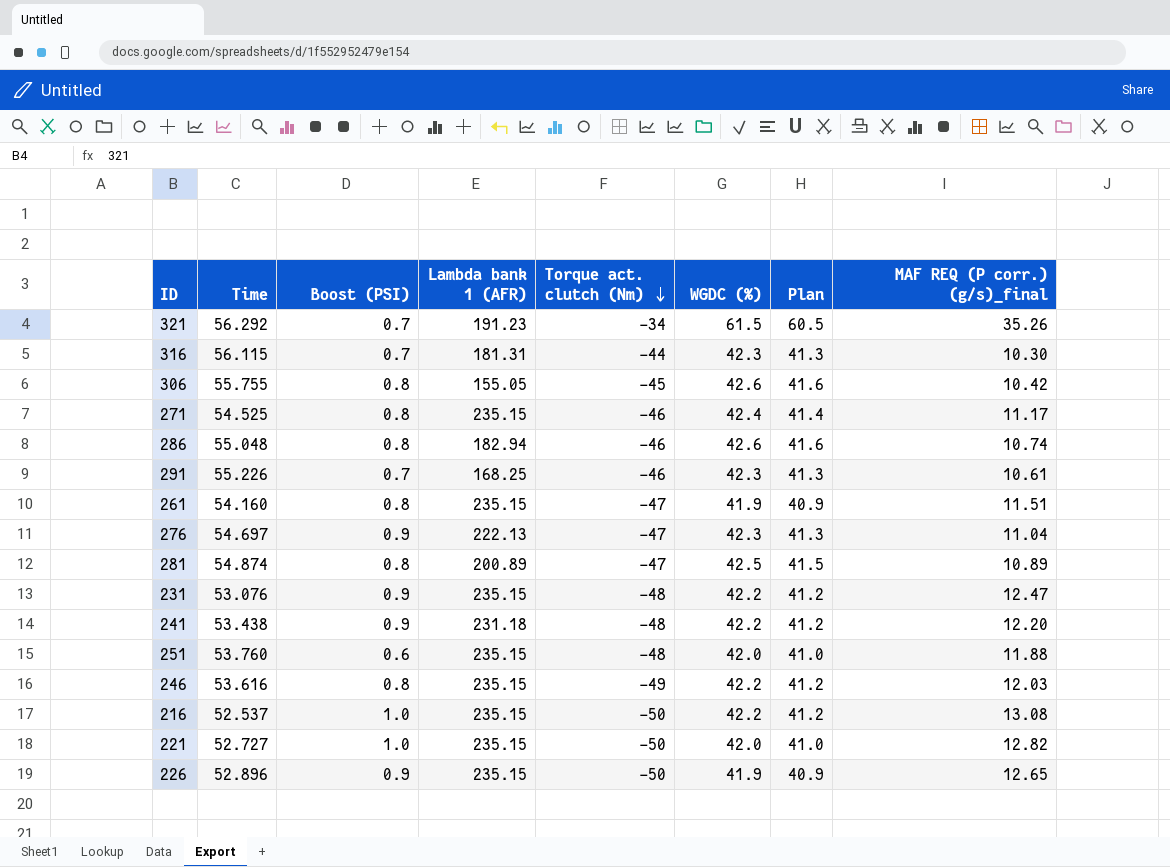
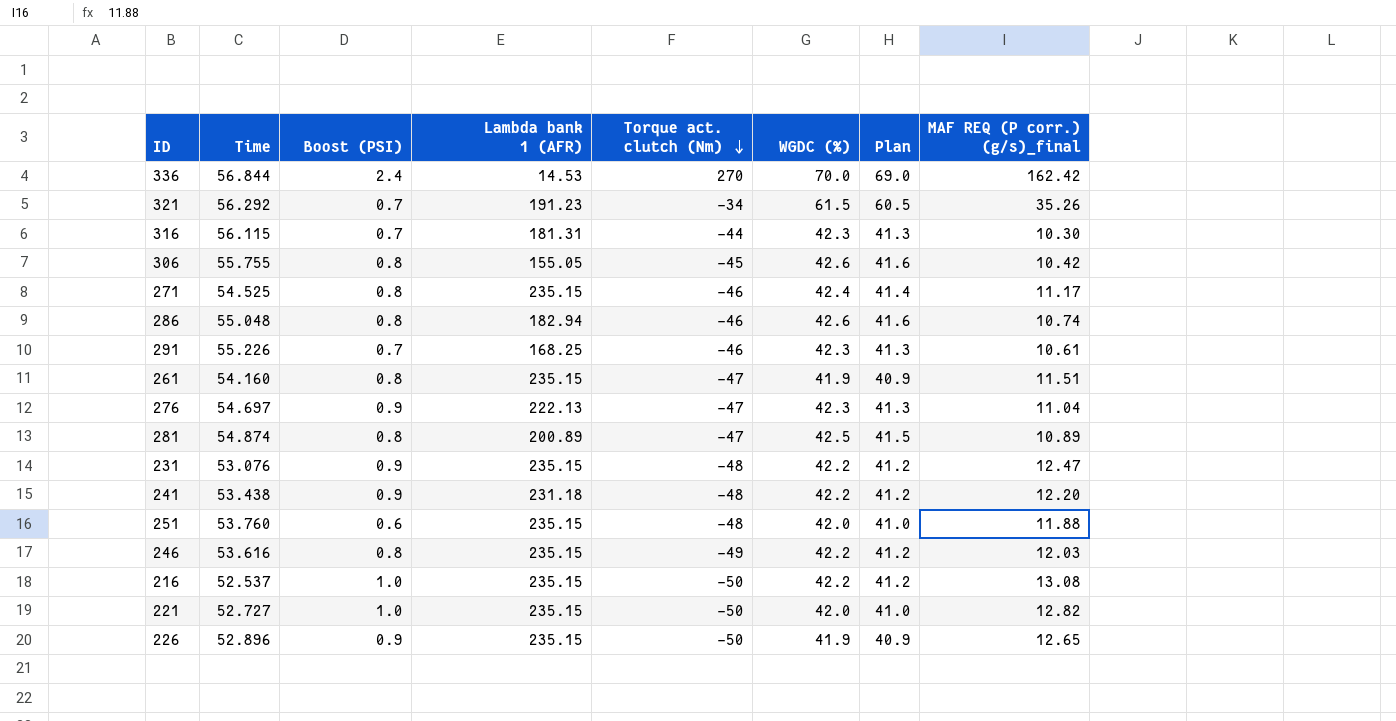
row 336: none -> 56.844 | 2.4 | 14.53 | 270 | 70.0 | 69.0 | 162.42

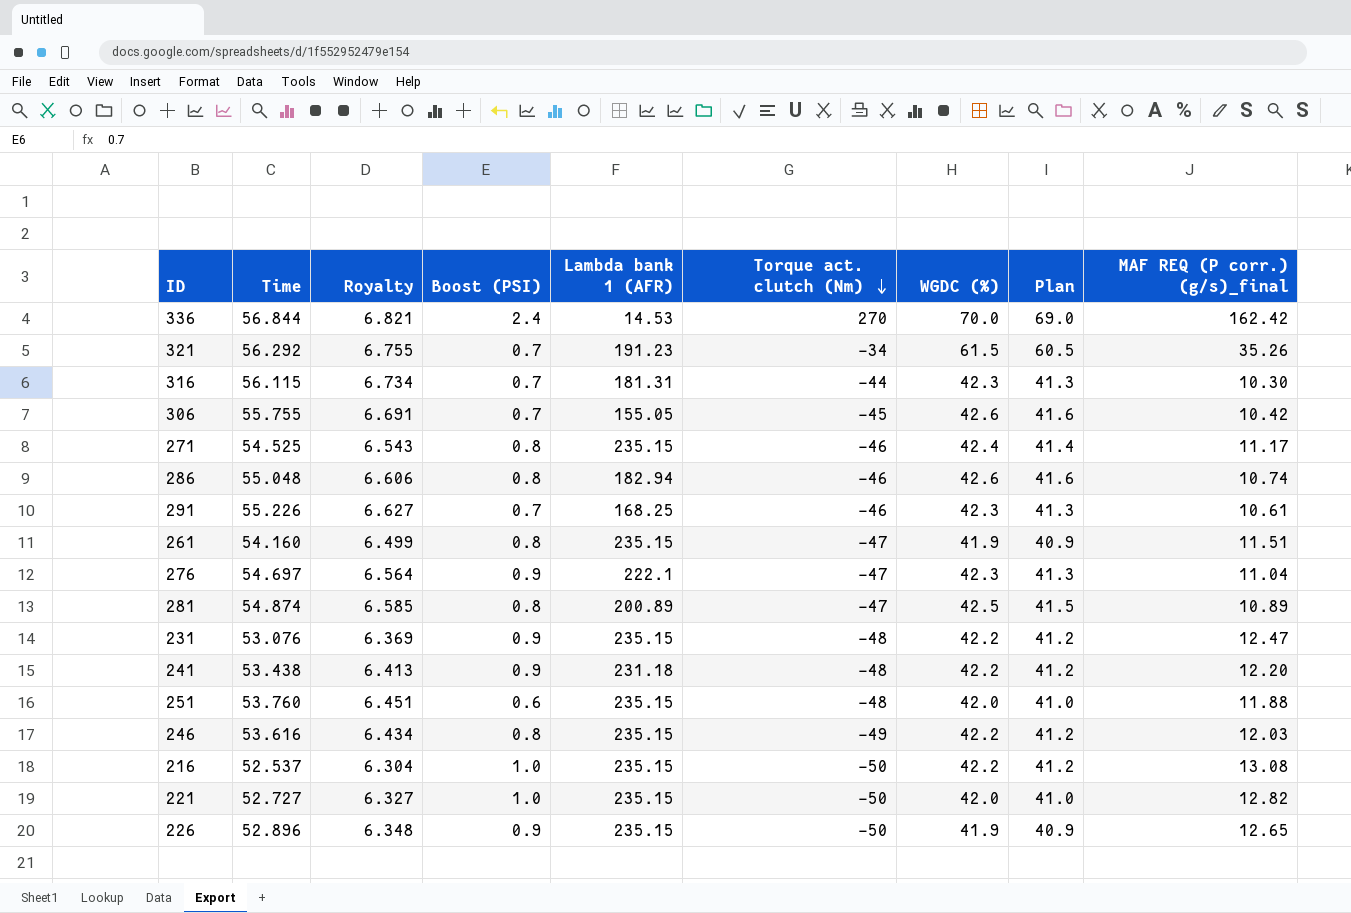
column Royalty | formula: none -> [Time] * 0.12
306 | Boost (PSI): 0.8 -> 0.7
276 | Lambda bank 1 (AFR): 222.13 -> 222.1

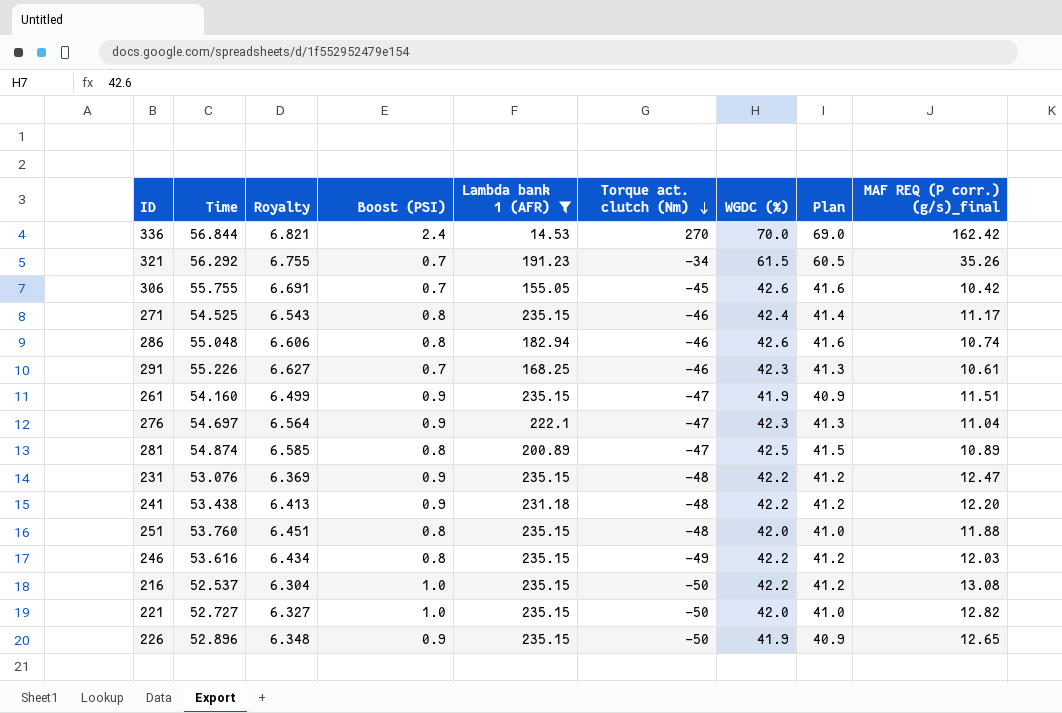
filter: none -> Lambda bank 1 (AFR) != 181.31
261 | Boost (PSI): 0.8 -> 0.9
251 | Boost (PSI): 0.6 -> 0.8

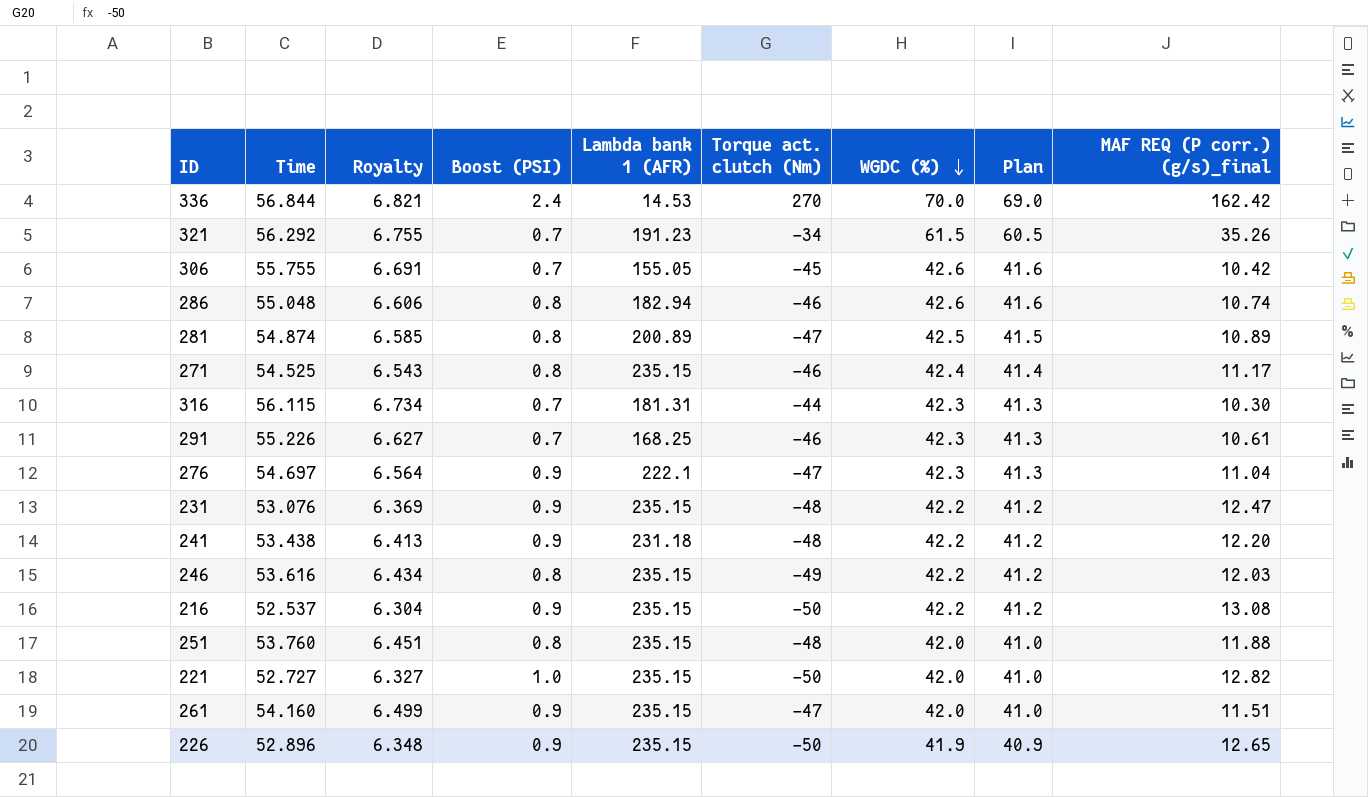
filter: Lambda bank 1 (AFR) != 181.31 -> none
row order: Torque act. clutch (Nm) descending -> WGDC (%) descending
216 | Boost (PSI): 1.0 -> 0.9
261 | WGDC (%): 41.9 -> 42.0
261 | Plan: 40.9 -> 41.0

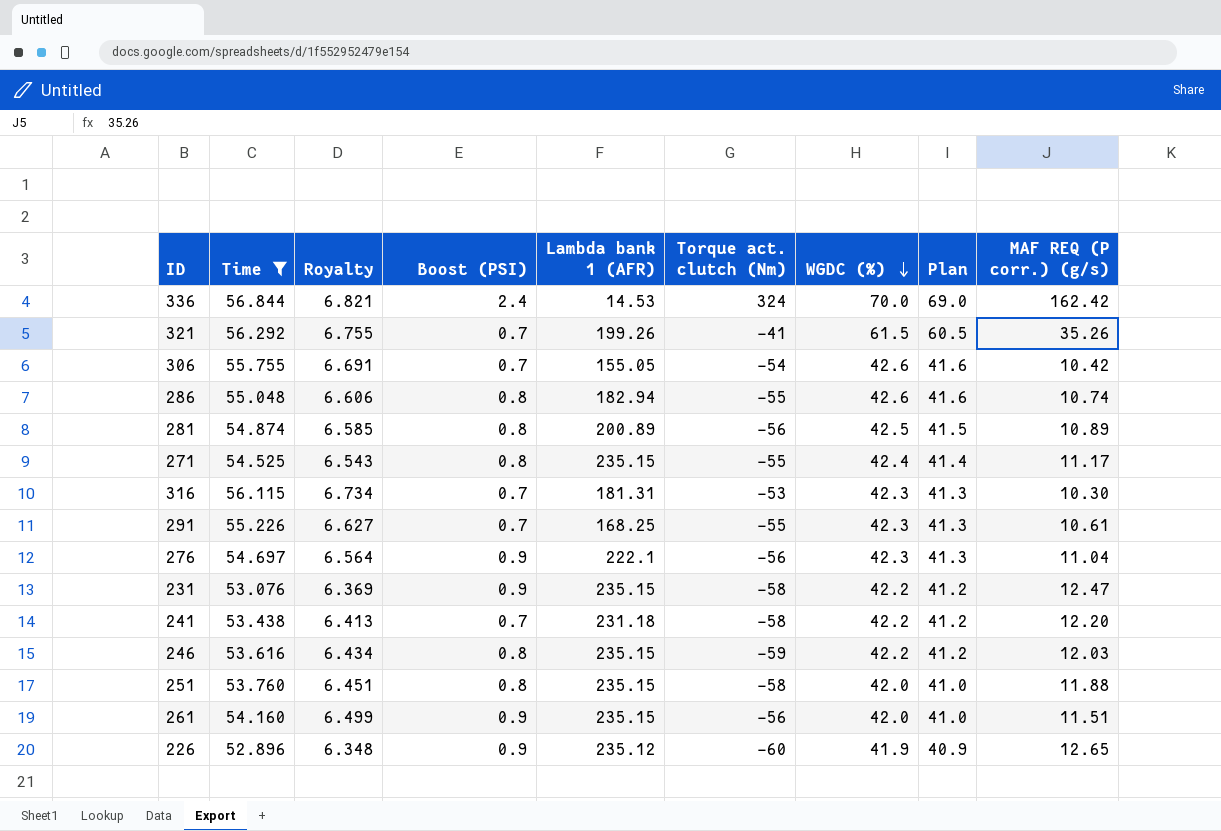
filter: none -> Time >= 52.896
column name: MAF REQ (P corr.) (g/s)_final -> MAF REQ (P corr.) (g/s)
336 | Torque act. clutch (Nm): 270 -> 324
321 | Lambda bank 1 (AFR): 191.23 -> 199.26
321 | Torque act. clutch (Nm): -34 -> -41
306 | Torque act. clutch (Nm): -45 -> -54
286 | Torque act. clutch (Nm): -46 -> -55
281 | Torque act. clutch (Nm): -47 -> -56
271 | Torque act. clutch (Nm): -46 -> -55
316 | Torque act. clutch (Nm): -44 -> -53
291 | Torque act. clutch (Nm): -46 -> -55
276 | Torque act. clutch (Nm): -47 -> -56
231 | Torque act. clutch (Nm): -48 -> -58
241 | Boost (PSI): 0.9 -> 0.7
241 | Torque act. clutch (Nm): -48 -> -58
246 | Torque act. clutch (Nm): -49 -> -59
251 | Torque act. clutch (Nm): -48 -> -58
261 | Torque act. clutch (Nm): -47 -> -56
226 | Lambda bank 1 (AFR): 235.15 -> 235.12
226 | Torque act. clutch (Nm): -50 -> -60

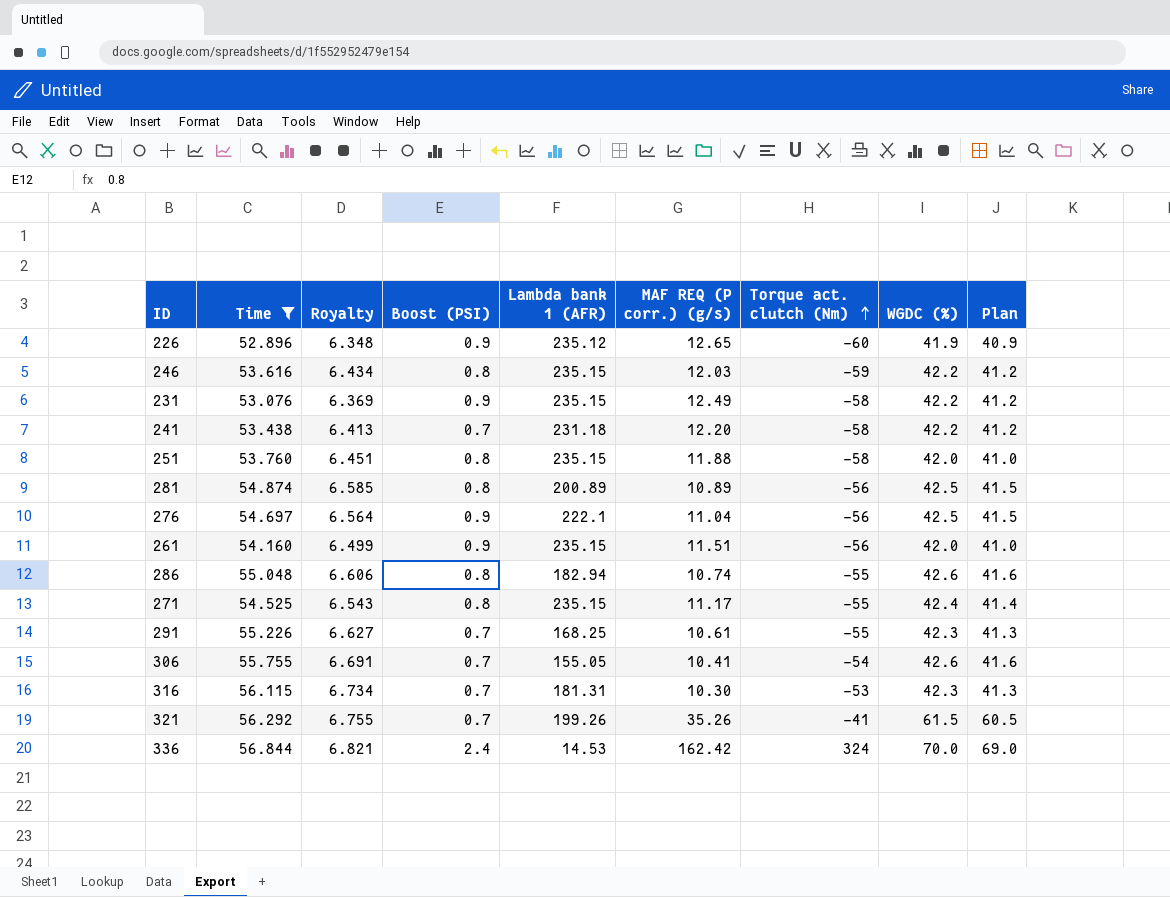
row order: WGDC (%) descending -> Torque act. clutch (Nm) ascending
column MAF REQ (P corr.) (g/s) | position: 9 -> 6
231 | MAF REQ (P corr.) (g/s): 12.47 -> 12.49
276 | WGDC (%): 42.3 -> 42.5
276 | Plan: 41.3 -> 41.5
306 | MAF REQ (P corr.) (g/s): 10.42 -> 10.41

